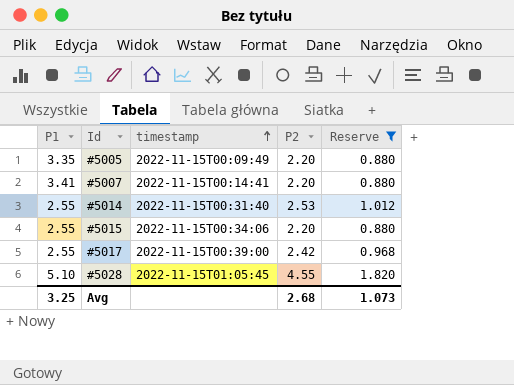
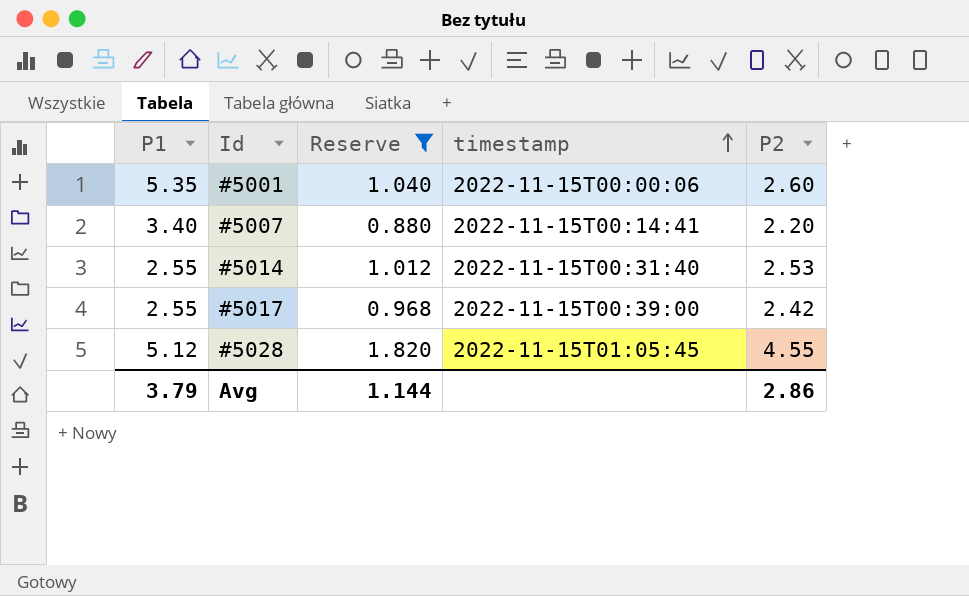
column Reserve | position: 5 -> 3
row #5005: 3.35 | 2022-11-15T00:09:49 | 2.20 | 0.880 -> none
row #5015: 2.55 | 2022-11-15T00:34:06 | 2.20 | 0.880 -> none
row #5001: none -> 5.35 | 1.040 | 2022-11-15T00:00:06 | 2.60
#5007 | P1: 3.41 -> 3.40
#5028 | P1: 5.10 -> 5.12
Avg | P1: 3.25 -> 3.79
Avg | Reserve: 1.073 -> 1.144
Avg | P2: 2.68 -> 2.86

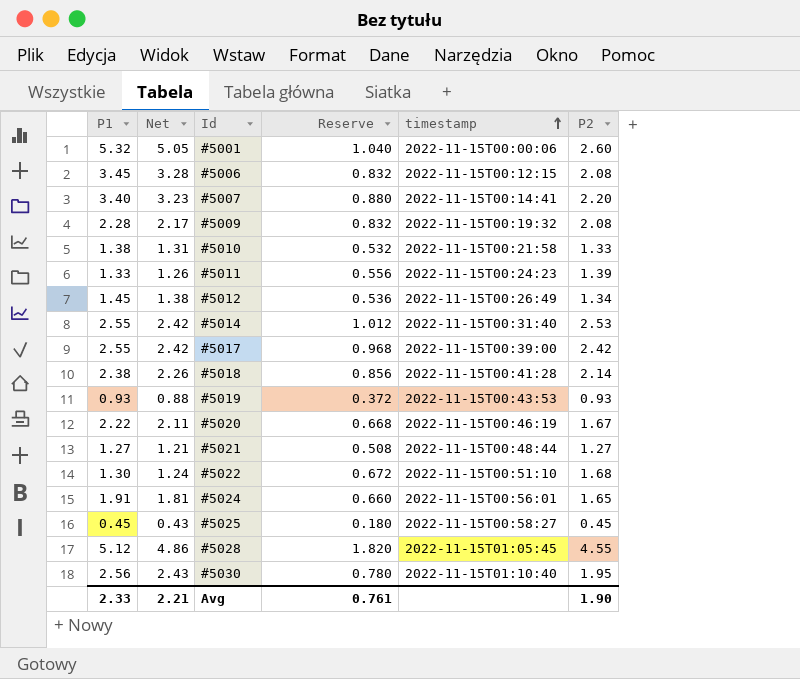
filter: Reserve >= 0.880 -> none
column Net | formula: none -> [P1] * 0.95
#5001 | P1: 5.35 -> 5.32
Avg | P1: 3.79 -> 2.33
Avg | Reserve: 1.144 -> 0.761
Avg | P2: 2.86 -> 1.90

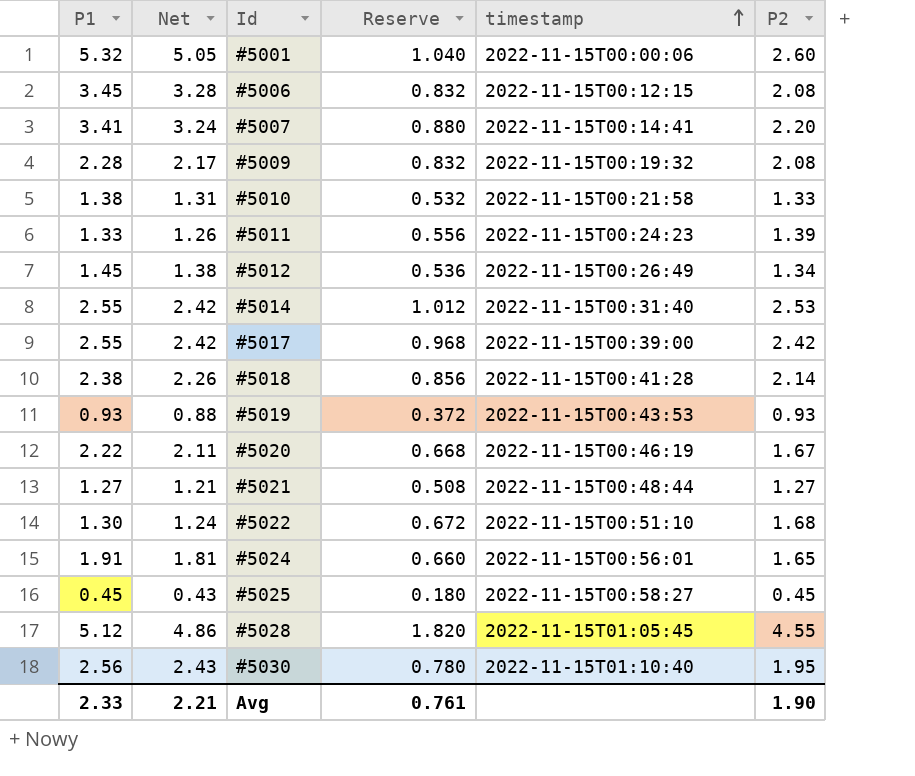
#5007 | P1: 3.40 -> 3.41
#5007 | Net: 3.23 -> 3.24

